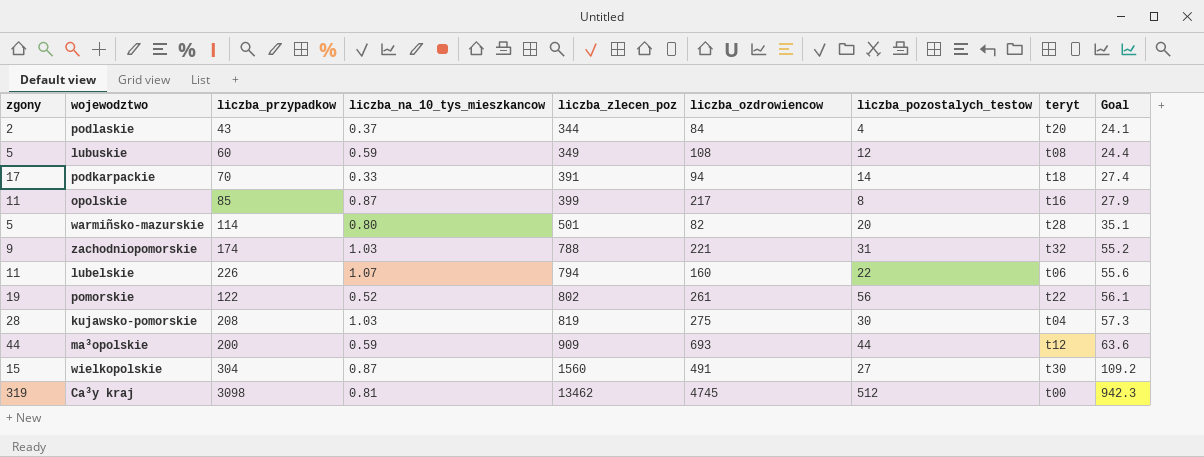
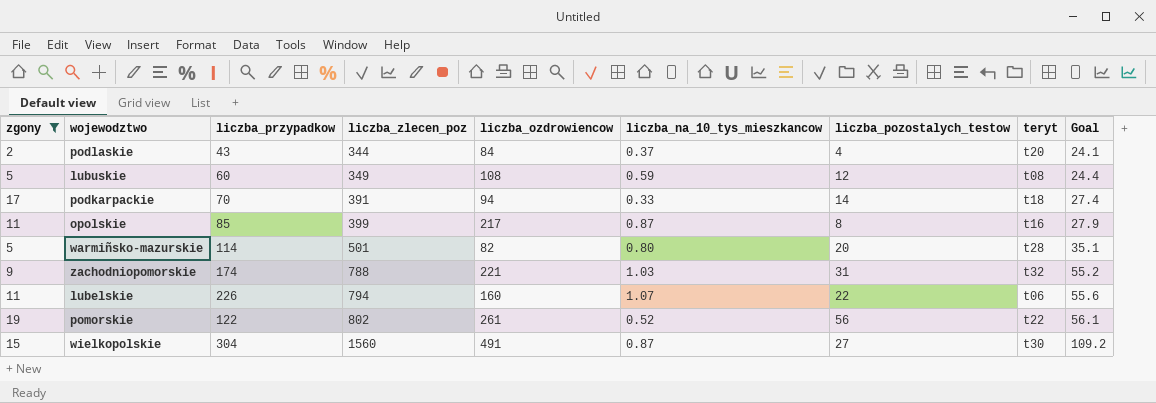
filter: none -> zgony <= 19
column liczba_na_10_tys_mieszkancow | position: 4 -> 6

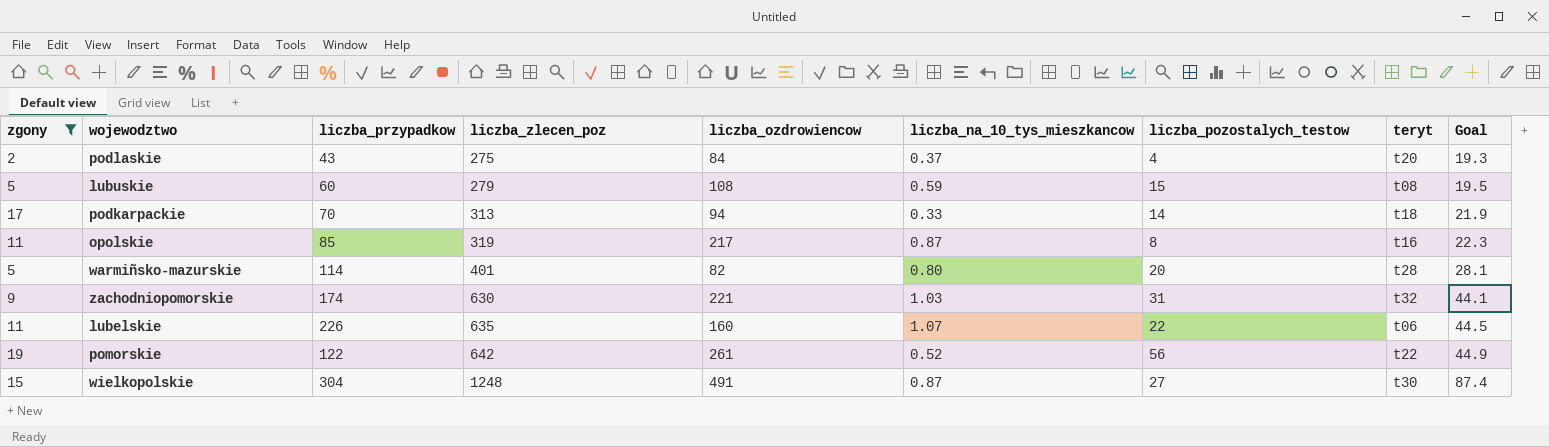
podlaskie | liczba_zlecen_poz: 344 -> 275
podlaskie | Goal: 24.1 -> 19.3
lubuskie | liczba_zlecen_poz: 349 -> 279
lubuskie | liczba_pozostalych_testow: 12 -> 15
lubuskie | Goal: 24.4 -> 19.5
podkarpackie | liczba_zlecen_poz: 391 -> 313
podkarpackie | Goal: 27.4 -> 21.9
opolskie | liczba_zlecen_poz: 399 -> 319
opolskie | Goal: 27.9 -> 22.3
warmiñsko-mazurskie | liczba_zlecen_poz: 501 -> 401
warmiñsko-mazurskie | Goal: 35.1 -> 28.1
zachodniopomorskie | liczba_zlecen_poz: 788 -> 630
zachodniopomorskie | Goal: 55.2 -> 44.1
lubelskie | liczba_zlecen_poz: 794 -> 635
lubelskie | Goal: 55.6 -> 44.5
pomorskie | liczba_zlecen_poz: 802 -> 642
pomorskie | Goal: 56.1 -> 44.9
wielkopolskie | liczba_zlecen_poz: 1560 -> 1248
wielkopolskie | Goal: 109.2 -> 87.4

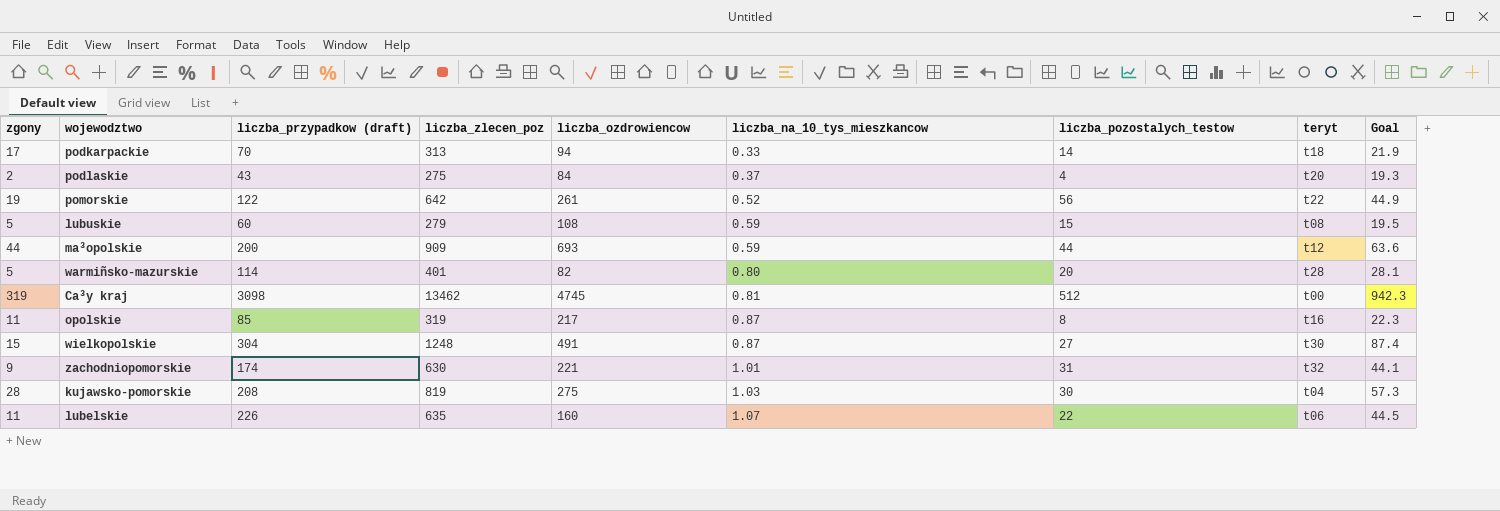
filter: zgony <= 19 -> none
row order: liczba_zlecen_poz ascending -> liczba_na_10_tys_mieszkancow ascending
column name: liczba_przypadkow -> liczba_przypadkow (draft)
zachodniopomorskie | liczba_na_10_tys_mieszkancow: 1.03 -> 1.01

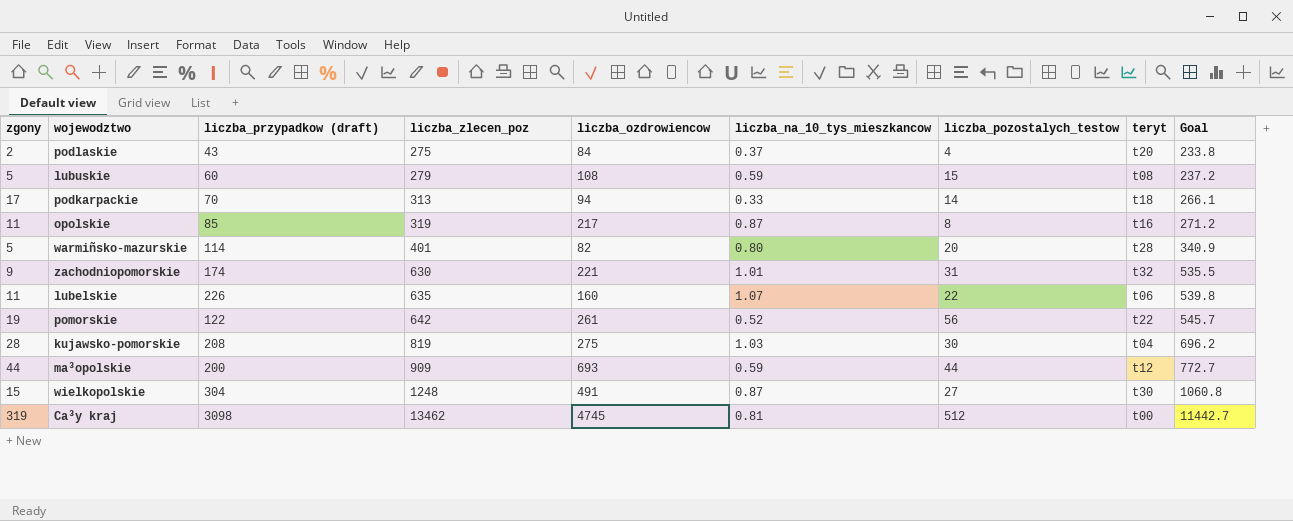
row order: liczba_na_10_tys_mieszkancow ascending -> liczba_zlecen_poz ascending
column Goal | formula: [liczba_zlecen_poz] * 0.07 -> [liczba_zlecen_poz] * 0.85

